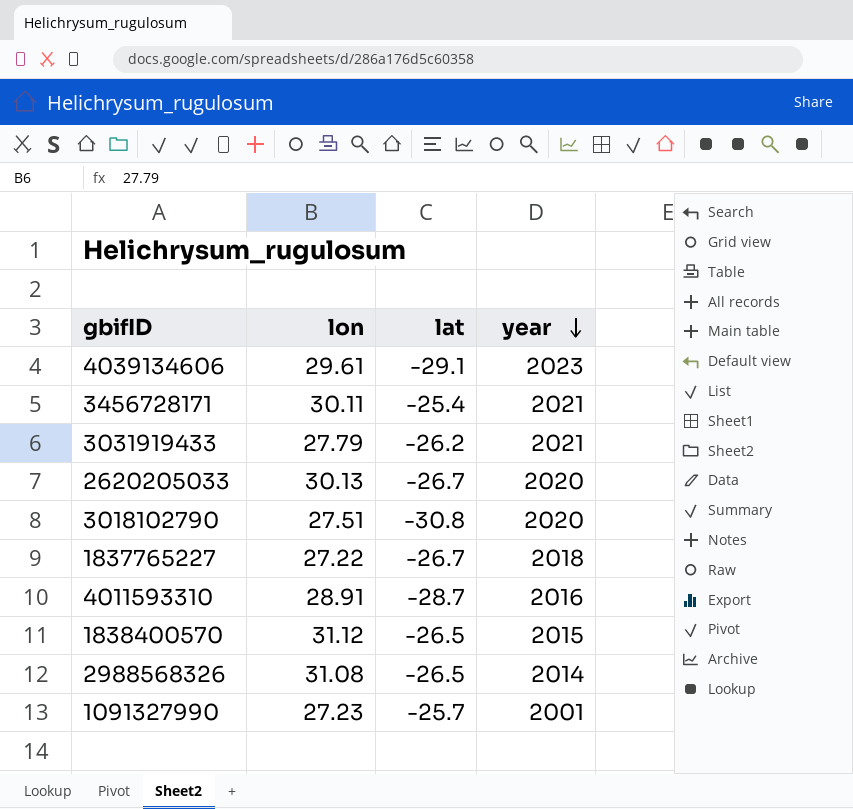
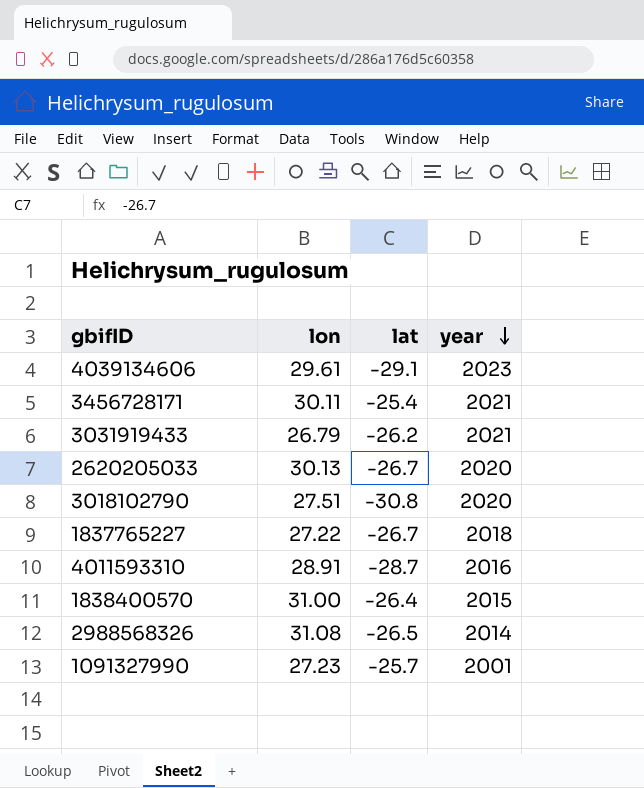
3031919433 | lon: 27.79 -> 26.79
1838400570 | lon: 31.12 -> 31.00
1838400570 | lat: -26.5 -> -26.4

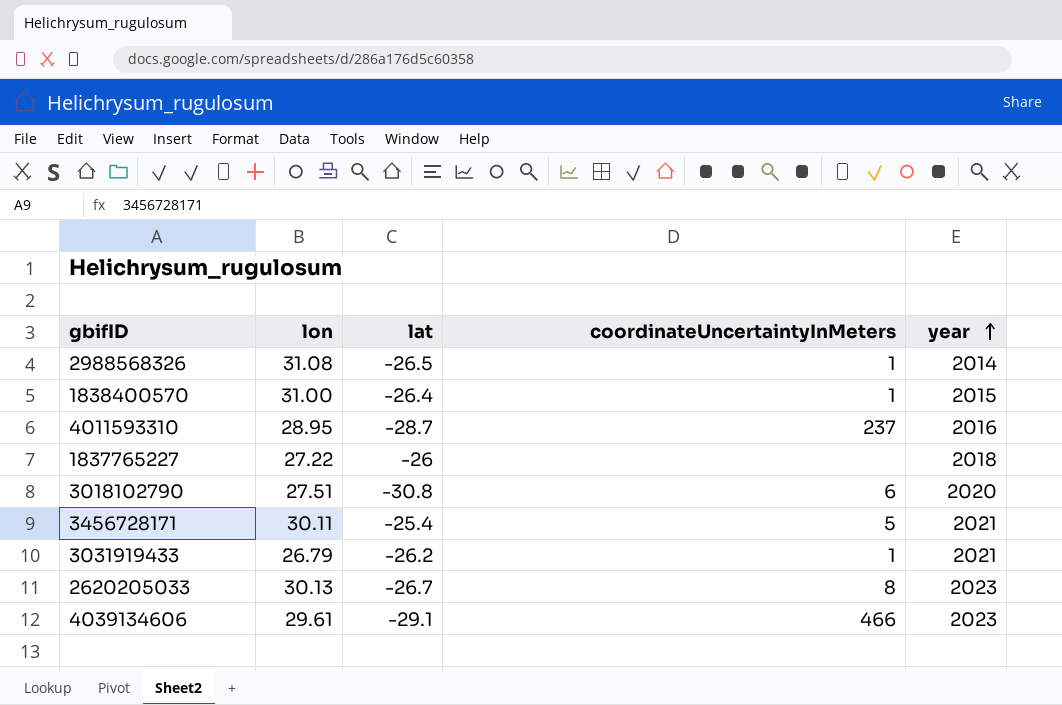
row order: year descending -> year ascending
column coordinateUncertaintyInMeters | position: none -> 4
row 1091327990: 27.23 | -25.7 | 2001 -> none
4011593310 | lon: 28.91 -> 28.95
1837765227 | lat: -26.7 -> -26
2620205033 | year: 2020 -> 2023

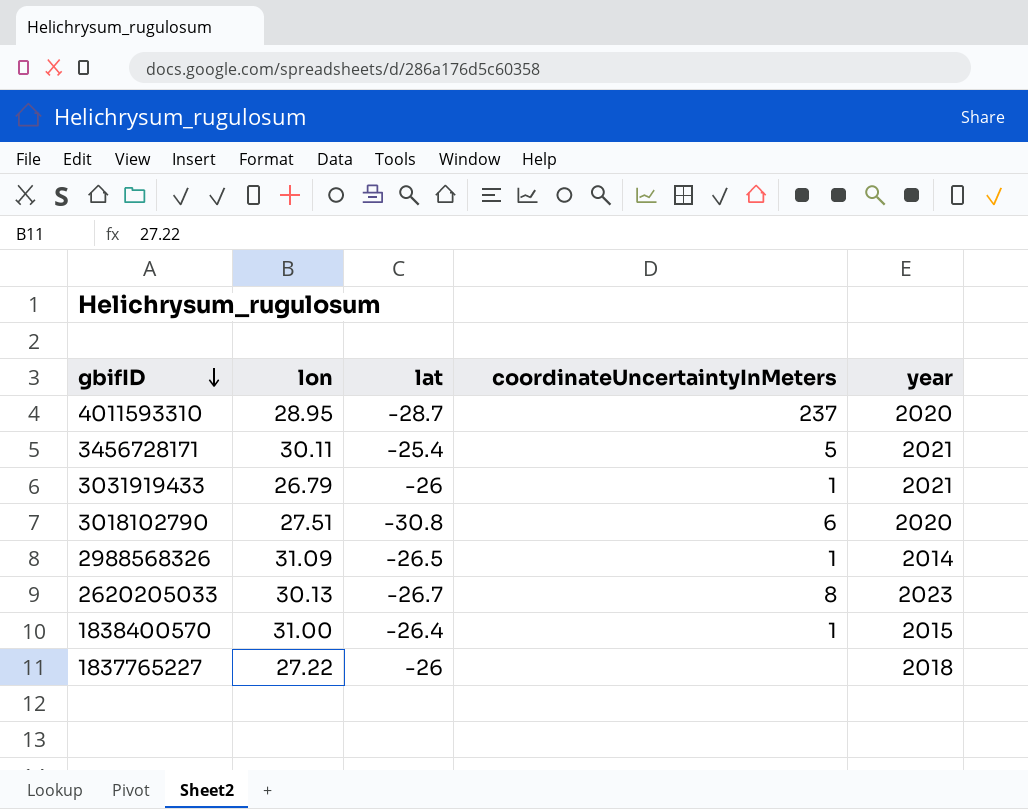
row order: year ascending -> gbifID descending
row 4039134606: 29.61 | -29.1 | 466 | 2023 -> none
4011593310 | year: 2016 -> 2020
3031919433 | lat: -26.2 -> -26
2988568326 | lon: 31.08 -> 31.09

